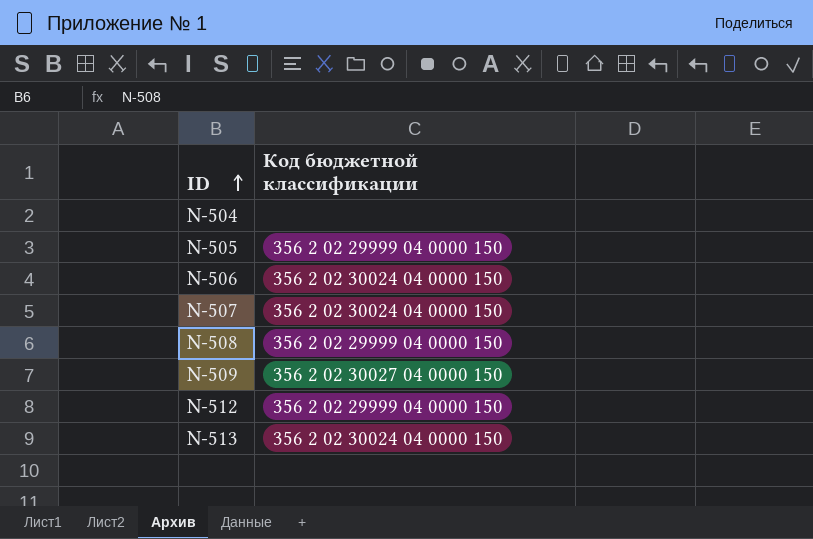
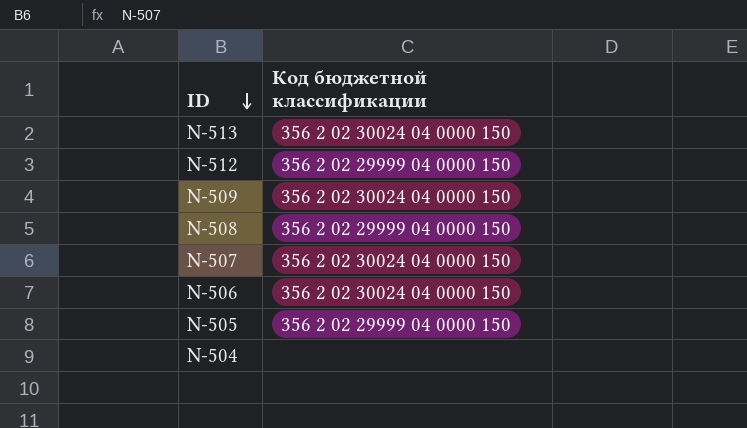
row order: ID ascending -> ID descending
N-509 | Код бюджетной классификации: 356 2 02 30027 04 0000 150 -> 356 2 02 30024 04 0000 150

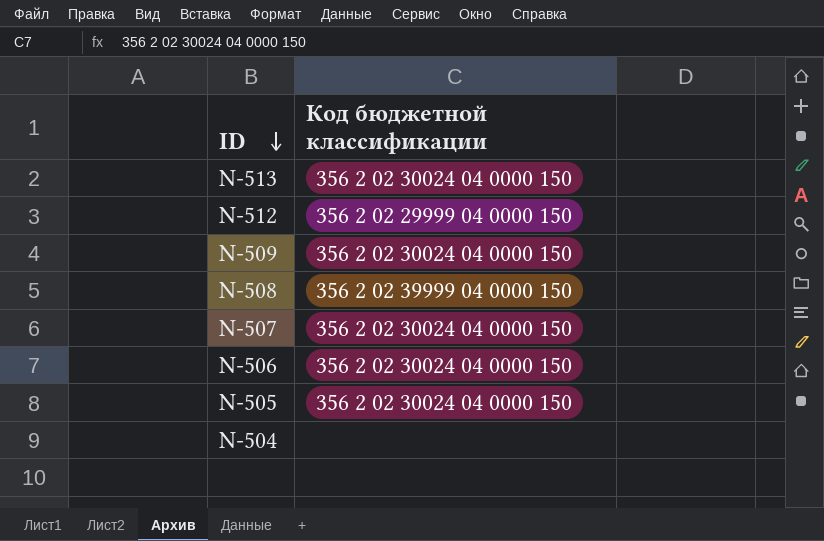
N-508 | Код бюджетной классификации: 356 2 02 29999 04 0000 150 -> 356 2 02 39999 04 0000 150
N-505 | Код бюджетной классификации: 356 2 02 29999 04 0000 150 -> 356 2 02 30024 04 0000 150

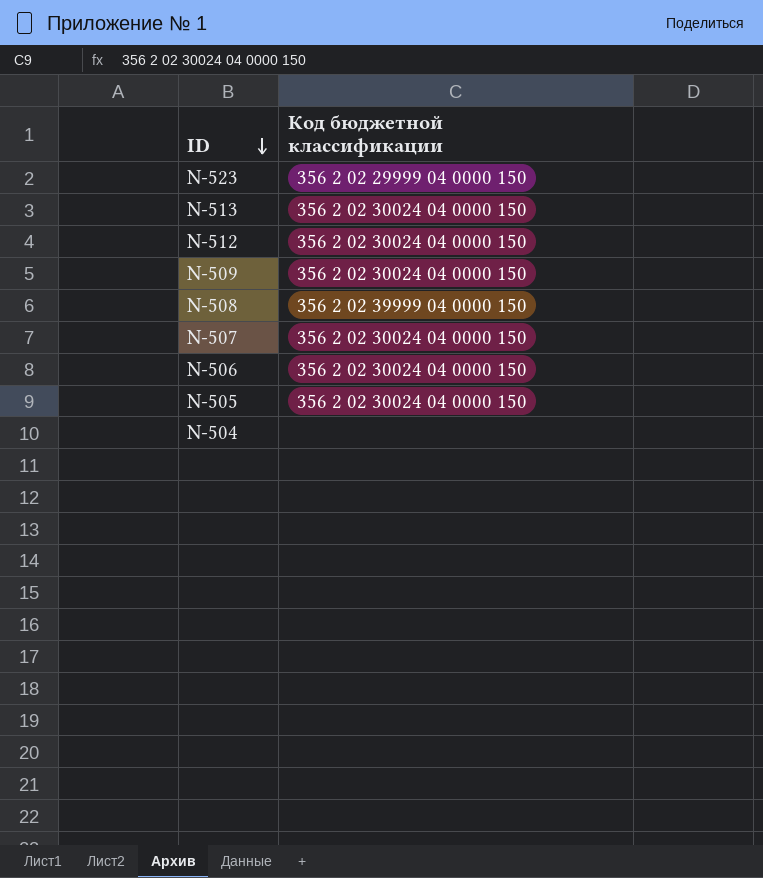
row N-523: none -> 356 2 02 29999 04 0000 150
N-512 | Код бюджетной классификации: 356 2 02 29999 04 0000 150 -> 356 2 02 30024 04 0000 150

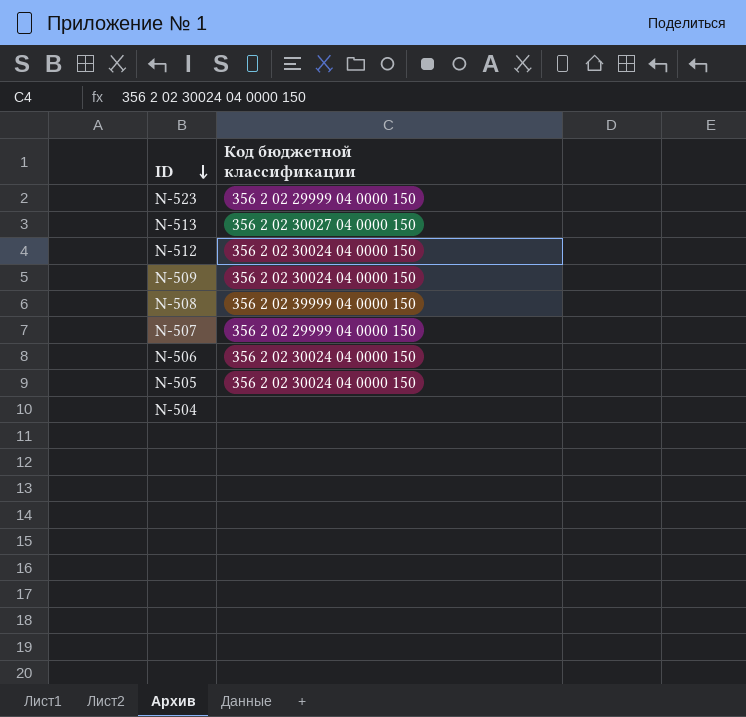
N-513 | Код бюджетной классификации: 356 2 02 30024 04 0000 150 -> 356 2 02 30027 04 0000 150
N-507 | Код бюджетной классификации: 356 2 02 30024 04 0000 150 -> 356 2 02 29999 04 0000 150

